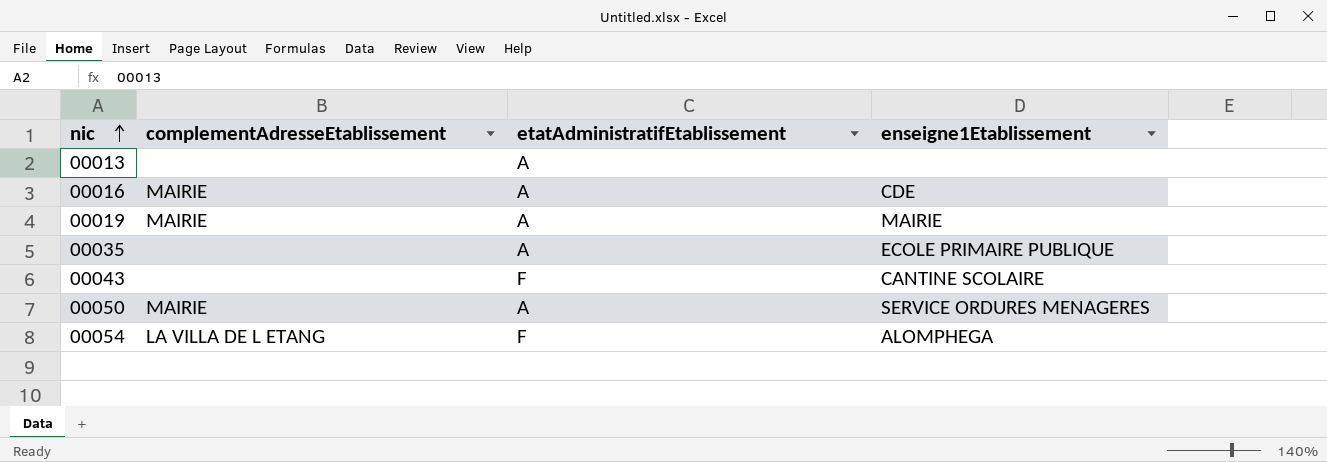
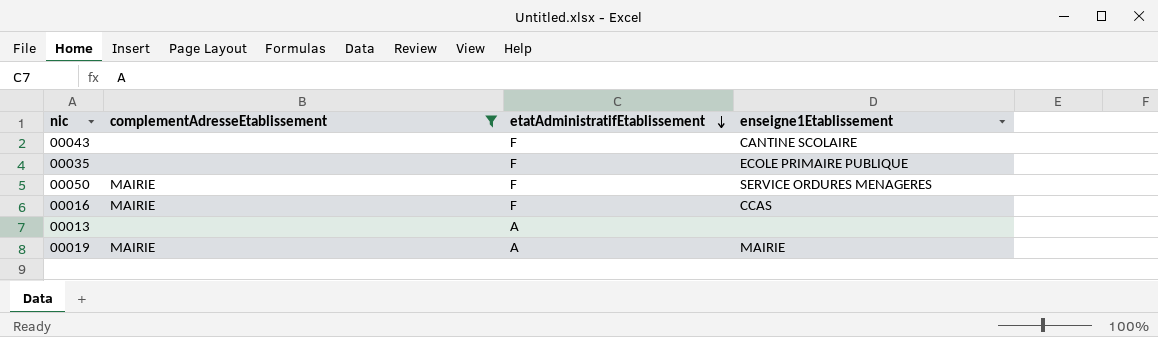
filter: none -> complementAdresseEtablissement != LA VILLA DE L ETANG
row order: nic ascending -> etatAdministratifEtablissement descending
00035 | etatAdministratifEtablissement: A -> F
00050 | etatAdministratifEtablissement: A -> F
00016 | etatAdministratifEtablissement: A -> F
00016 | enseigne1Etablissement: CDE -> CCAS

